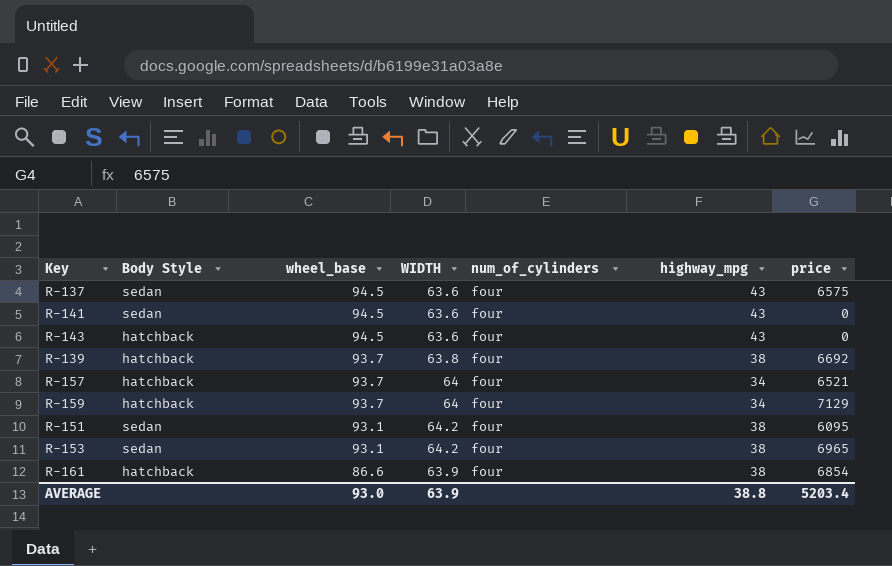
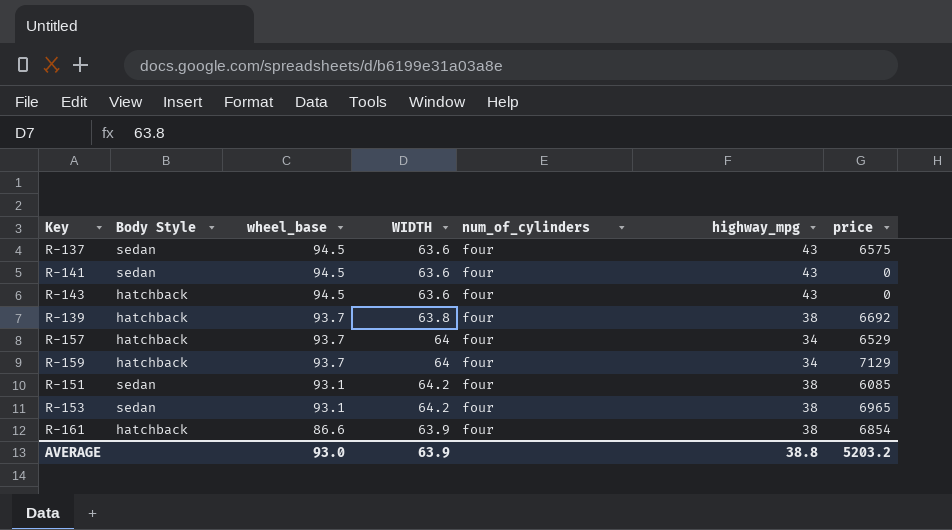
R-157 | price: 6521 -> 6529
R-151 | price: 6095 -> 6085
AVERAGE | price: 5203.4 -> 5203.2

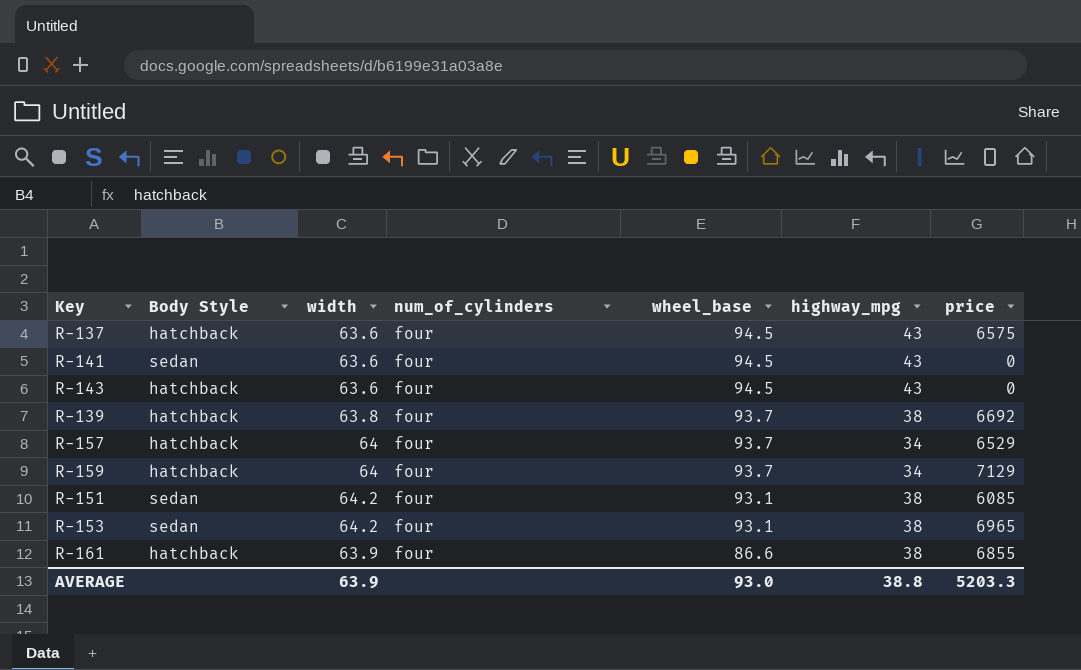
column name: WIDTH -> width
column wheel_base | position: 3 -> 5
R-137 | Body Style: sedan -> hatchback
R-161 | price: 6854 -> 6855
AVERAGE | price: 5203.2 -> 5203.3

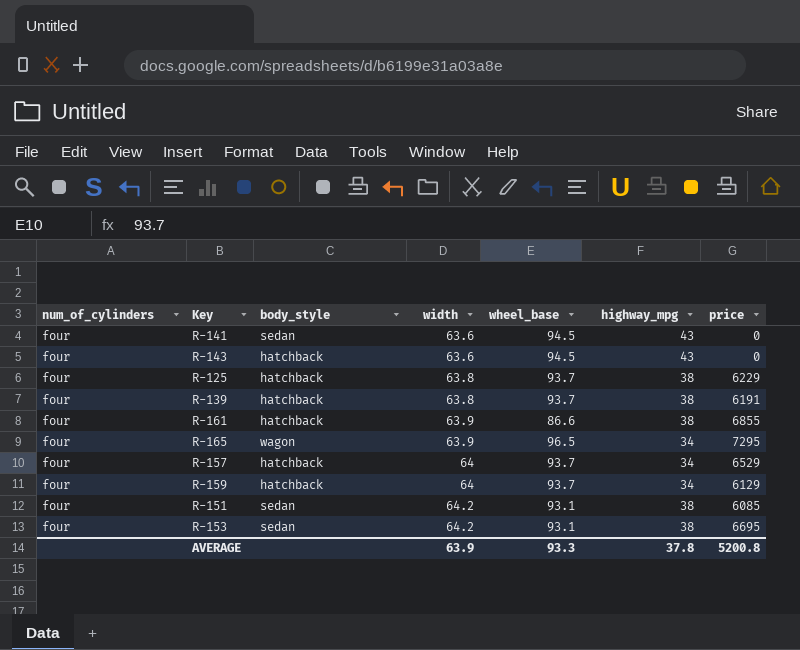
row order: wheel_base descending -> width ascending
column num_of_cylinders | position: 4 -> 1
column name: Body Style -> body_style
row R-137: hatchback | 63.6 | four | 94.5 | 43 | 6575 -> none
row R-125: none -> four | hatchback | 63.8 | 93.7 | 38 | 6229
R-139 | price: 6692 -> 6191
row R-165: none -> four | wagon | 63.9 | 96.5 | 34 | 7295
R-159 | price: 7129 -> 6129
R-153 | price: 6965 -> 6695
AVERAGE | wheel_base: 93.0 -> 93.3
AVERAGE | highway_mpg: 38.8 -> 37.8
AVERAGE | price: 5203.3 -> 5200.8

